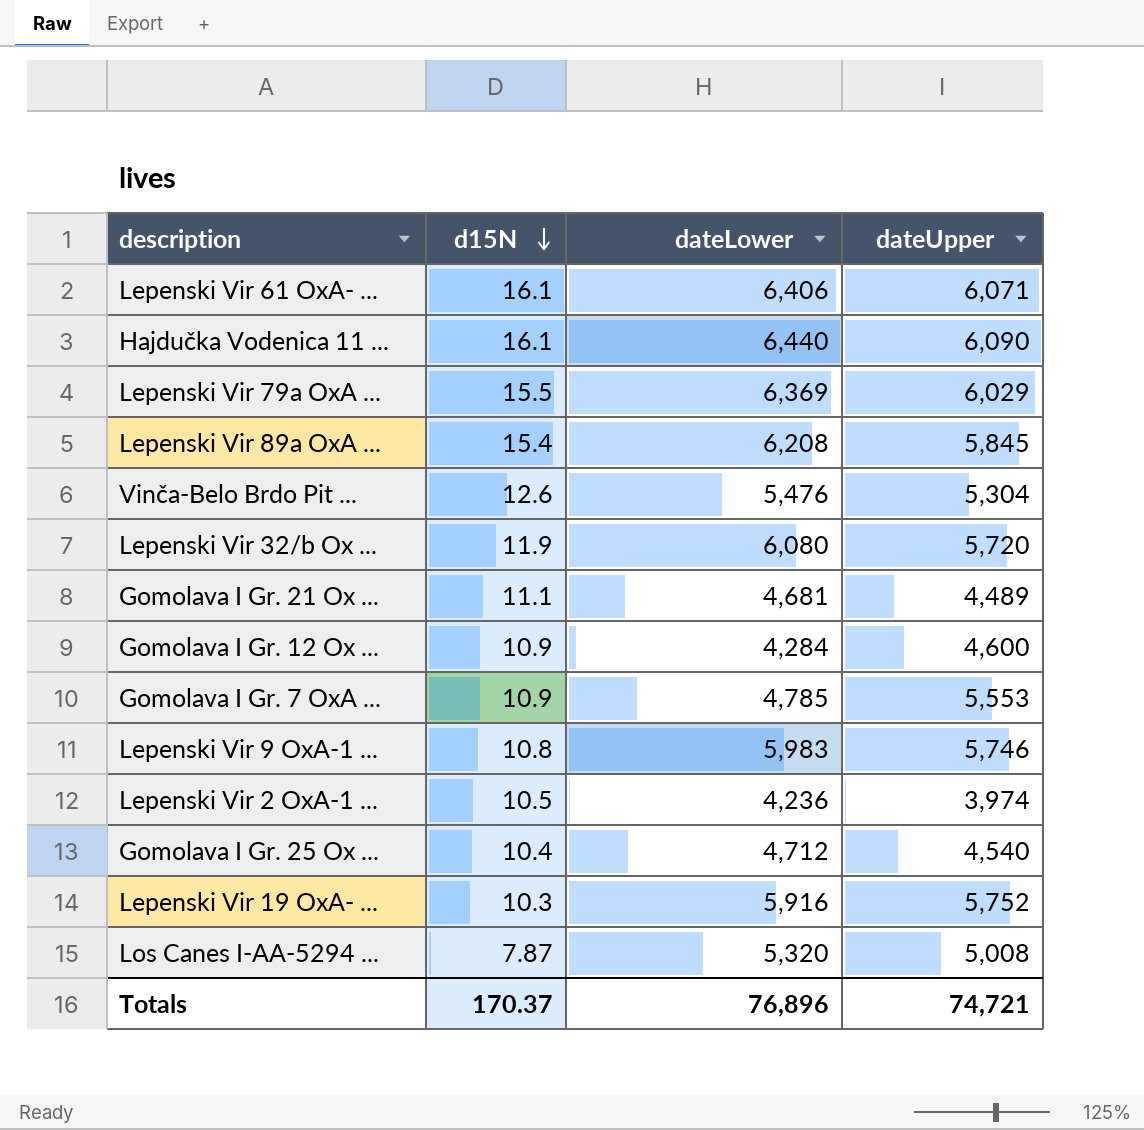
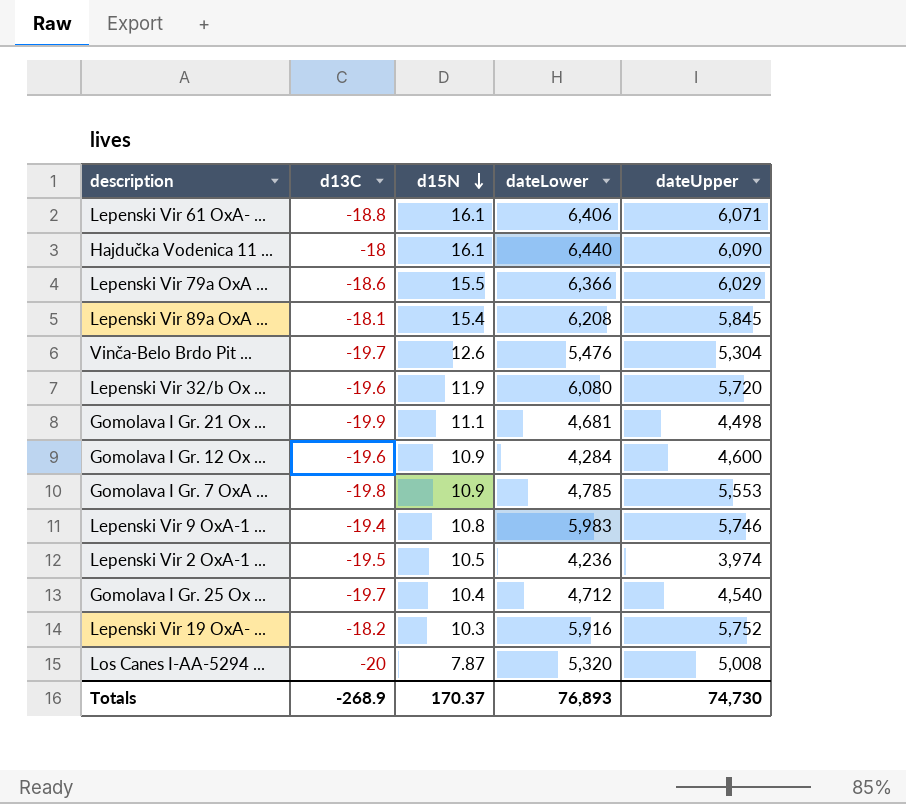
column d13C | position: none -> 2
Lepenski Vir 79a OxA ... | dateLower: 6,369 -> 6,366
Gomolava I Gr. 21 Ox ... | dateUpper: 4,489 -> 4,498
Totals | dateLower: 76,896 -> 76,893
Totals | dateUpper: 74,721 -> 74,730

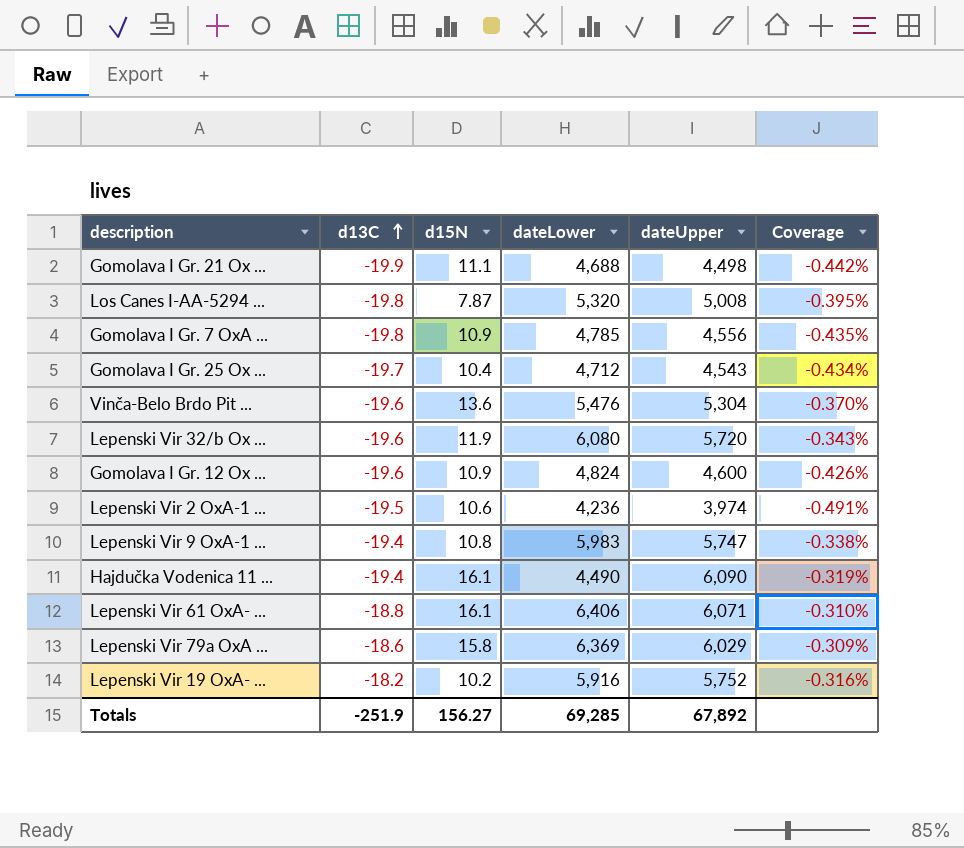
row order: d15N descending -> d13C ascending
column Coverage | formula: none -> [d13C] / [dateUpper]
row Lepenski Vir 89a OxA ...: -18.1 | 15.4 | 6,208 | 5,845 -> none
Gomolava I Gr. 21 Ox ... | dateLower: 4,681 -> 4,688
Los Canes I-AA-5294 ... | d13C: -20 -> -19.8
Gomolava I Gr. 7 OxA ... | dateUpper: 5,553 -> 4,556
Gomolava I Gr. 25 Ox ... | dateUpper: 4,540 -> 4,543
Vinča-Belo Brdo Pit ... | d13C: -19.7 -> -19.6
Vinča-Belo Brdo Pit ... | d15N: 12.6 -> 13.6
Gomolava I Gr. 12 Ox ... | dateLower: 4,284 -> 4,824
Lepenski Vir 2 OxA-1 ... | d15N: 10.5 -> 10.6
Lepenski Vir 9 OxA-1 ... | dateUpper: 5,746 -> 5,747
Hajdučka Vodenica 11 ... | d13C: -18 -> -19.4
Hajdučka Vodenica 11 ... | dateLower: 6,440 -> 4,490
Lepenski Vir 79a OxA ... | d15N: 15.5 -> 15.8
Lepenski Vir 79a OxA ... | dateLower: 6,366 -> 6,369
Lepenski Vir 19 OxA- ... | d15N: 10.3 -> 10.2
Totals | d13C: -268.9 -> -251.9
Totals | d15N: 170.37 -> 156.27
Totals | dateLower: 76,893 -> 69,285
Totals | dateUpper: 74,730 -> 67,892

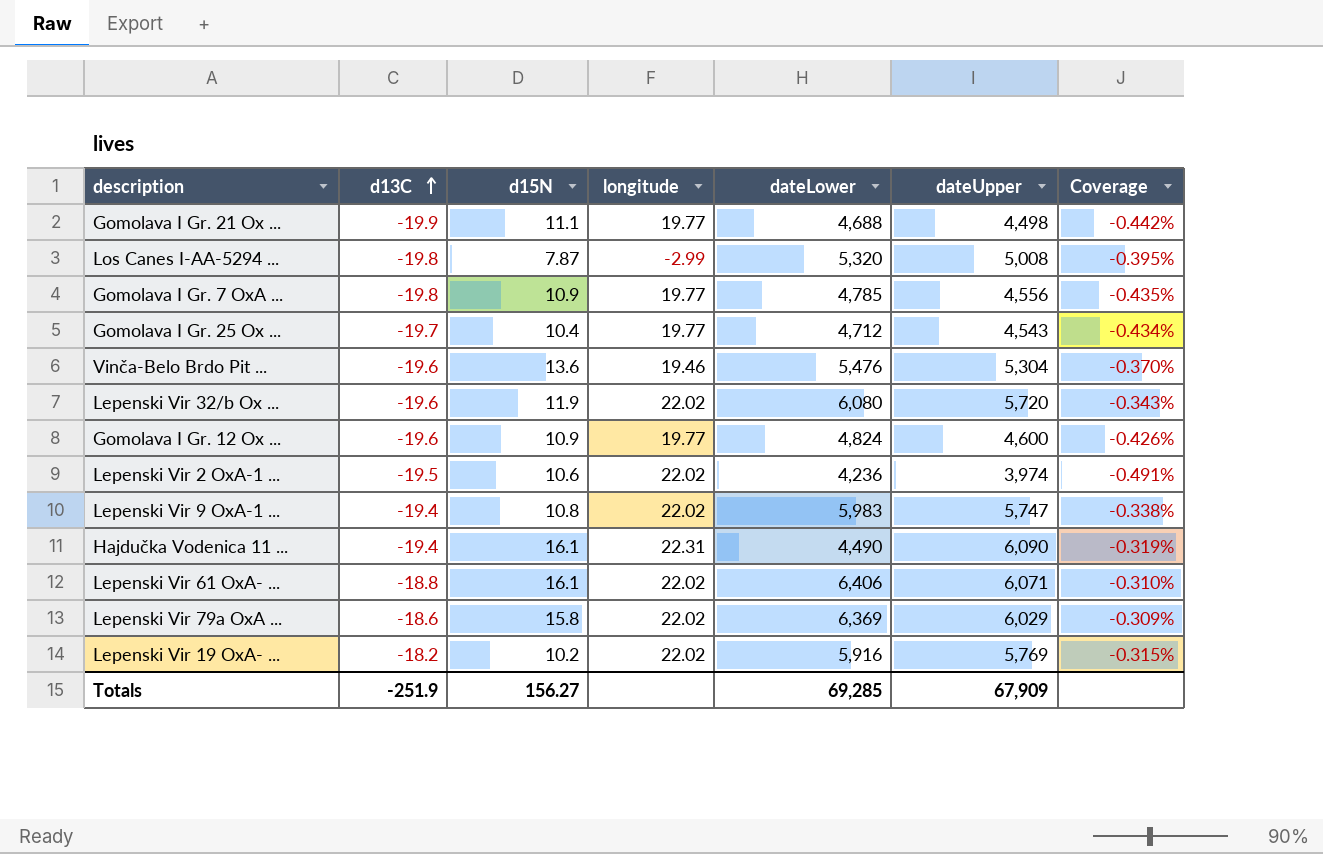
column longitude | position: none -> 4
Lepenski Vir 19 OxA- ... | dateUpper: 5,752 -> 5,769
Lepenski Vir 19 OxA- ... | Coverage: -0.316% -> -0.315%
Totals | dateUpper: 67,892 -> 67,909

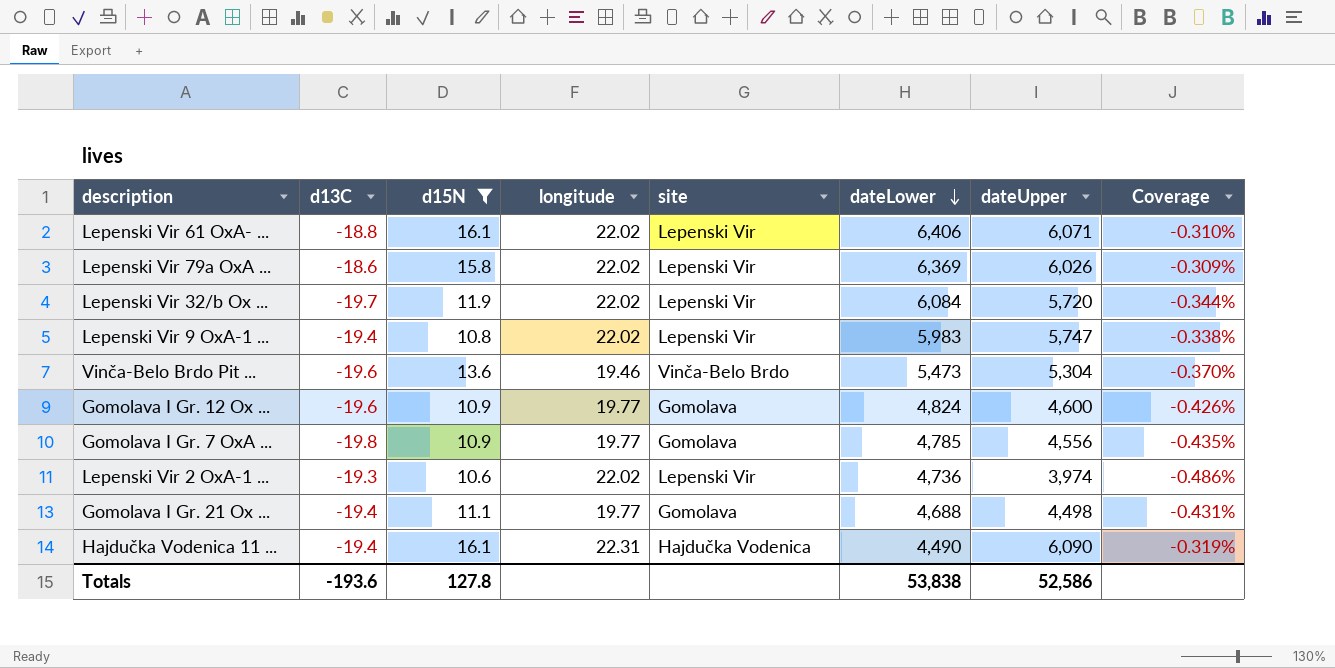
filter: none -> d15N >= 10.6
row order: d13C ascending -> dateLower descending
column site | position: none -> 5
Lepenski Vir 79a OxA ... | dateUpper: 6,029 -> 6,026
Lepenski Vir 32/b Ox ... | d13C: -19.6 -> -19.7
Lepenski Vir 32/b Ox ... | dateLower: 6,080 -> 6,084
Lepenski Vir 32/b Ox ... | Coverage: -0.343% -> -0.344%
Vinča-Belo Brdo Pit ... | dateLower: 5,476 -> 5,473
Lepenski Vir 2 OxA-1 ... | d13C: -19.5 -> -19.3
Lepenski Vir 2 OxA-1 ... | dateLower: 4,236 -> 4,736
Lepenski Vir 2 OxA-1 ... | Coverage: -0.491% -> -0.486%
Gomolava I Gr. 21 Ox ... | d13C: -19.9 -> -19.4
Gomolava I Gr. 21 Ox ... | Coverage: -0.442% -> -0.431%
Totals | d13C: -251.9 -> -193.6
Totals | d15N: 156.27 -> 127.8
Totals | dateLower: 69,285 -> 53,838
Totals | dateUpper: 67,909 -> 52,586

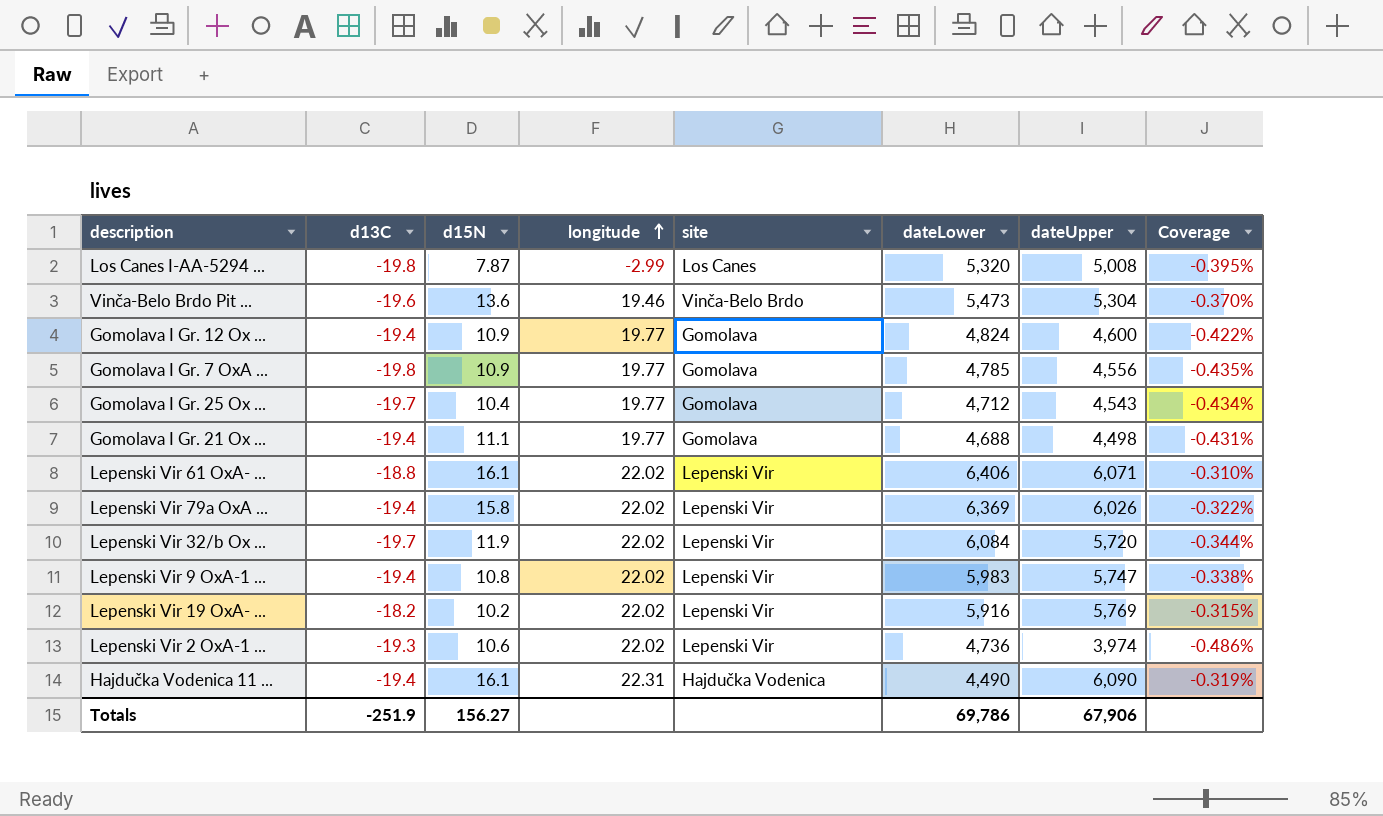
filter: d15N >= 10.6 -> none
row order: dateLower descending -> longitude ascending
Gomolava I Gr. 12 Ox ... | d13C: -19.6 -> -19.4
Gomolava I Gr. 12 Ox ... | Coverage: -0.426% -> -0.422%
Lepenski Vir 79a OxA ... | d13C: -18.6 -> -19.4
Lepenski Vir 79a OxA ... | Coverage: -0.309% -> -0.322%
Totals | d13C: -193.6 -> -251.9
Totals | d15N: 127.8 -> 156.27
Totals | dateLower: 53,838 -> 69,786
Totals | dateUpper: 52,586 -> 67,906

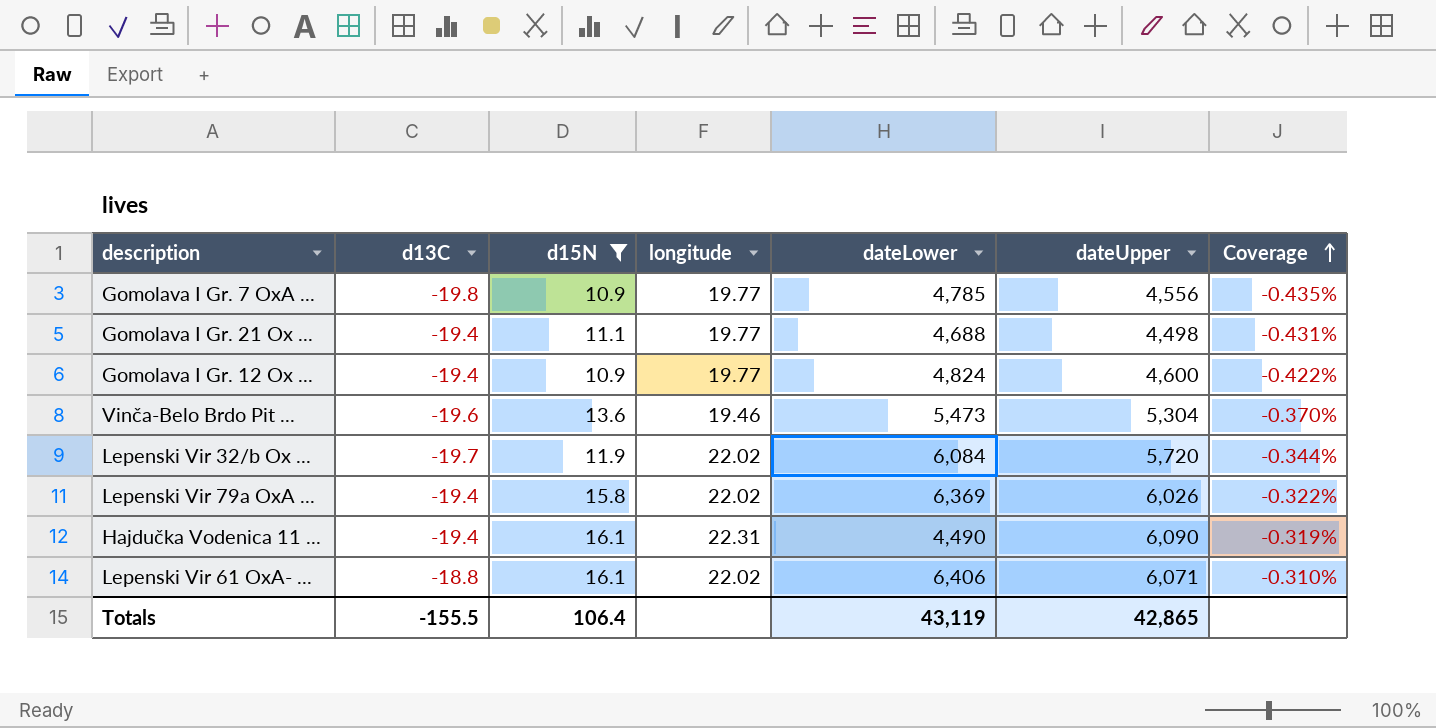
filter: none -> d15N >= 10.9
row order: longitude ascending -> Coverage ascending
column site | position: 5 -> none
Totals | d13C: -251.9 -> -155.5
Totals | d15N: 156.27 -> 106.4
Totals | dateLower: 69,786 -> 43,119
Totals | dateUpper: 67,906 -> 42,865

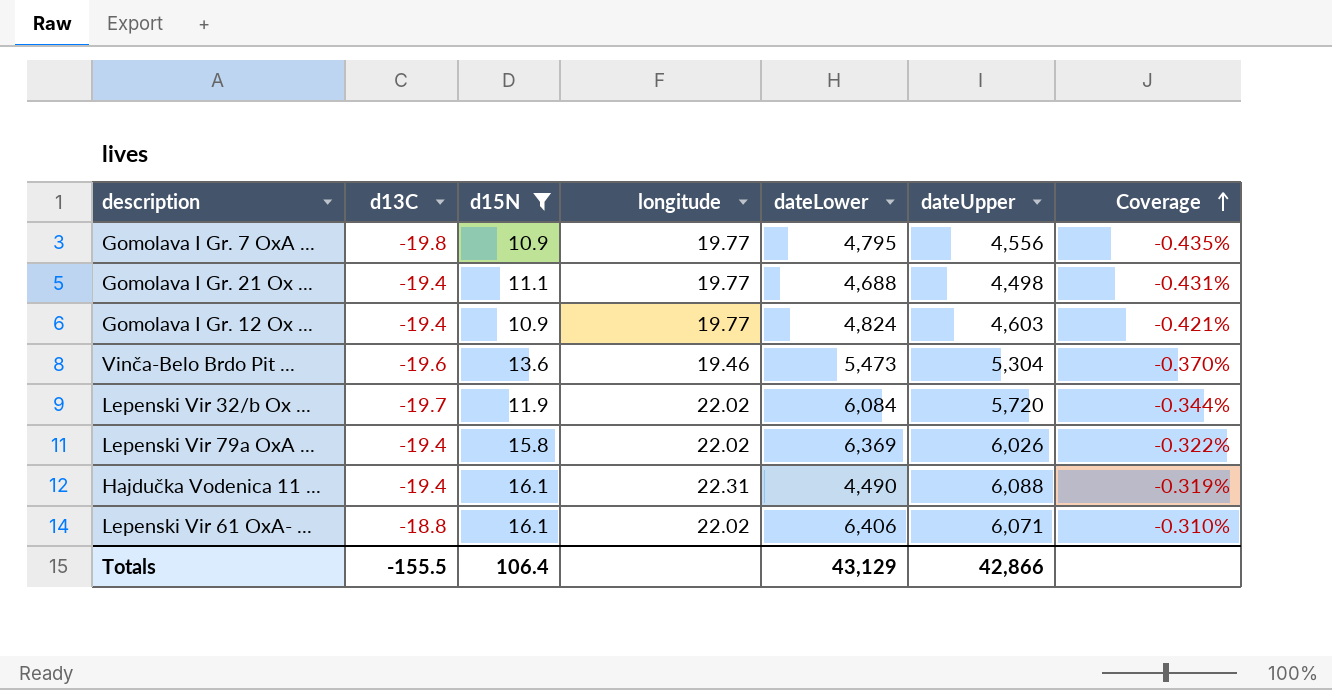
Gomolava I Gr. 7 OxA ... | dateLower: 4,785 -> 4,795
Gomolava I Gr. 12 Ox ... | dateUpper: 4,600 -> 4,603
Gomolava I Gr. 12 Ox ... | Coverage: -0.422% -> -0.421%
Hajdučka Vodenica 11 ... | dateUpper: 6,090 -> 6,088
Totals | dateLower: 43,119 -> 43,129
Totals | dateUpper: 42,865 -> 42,866

